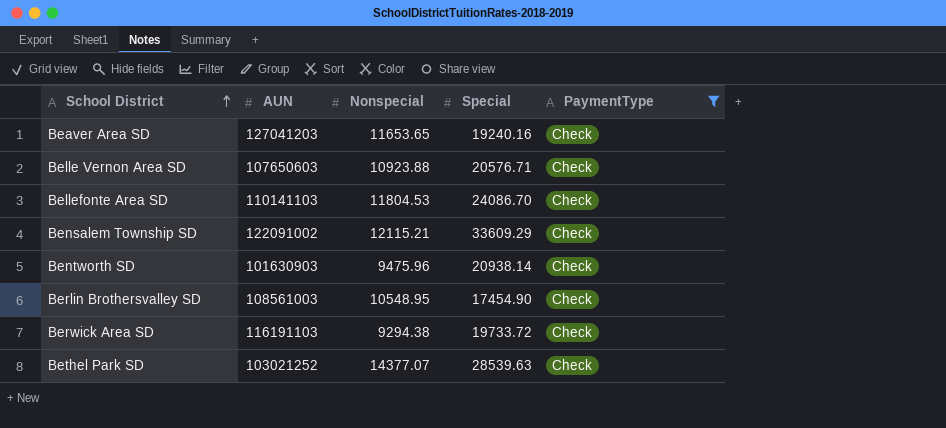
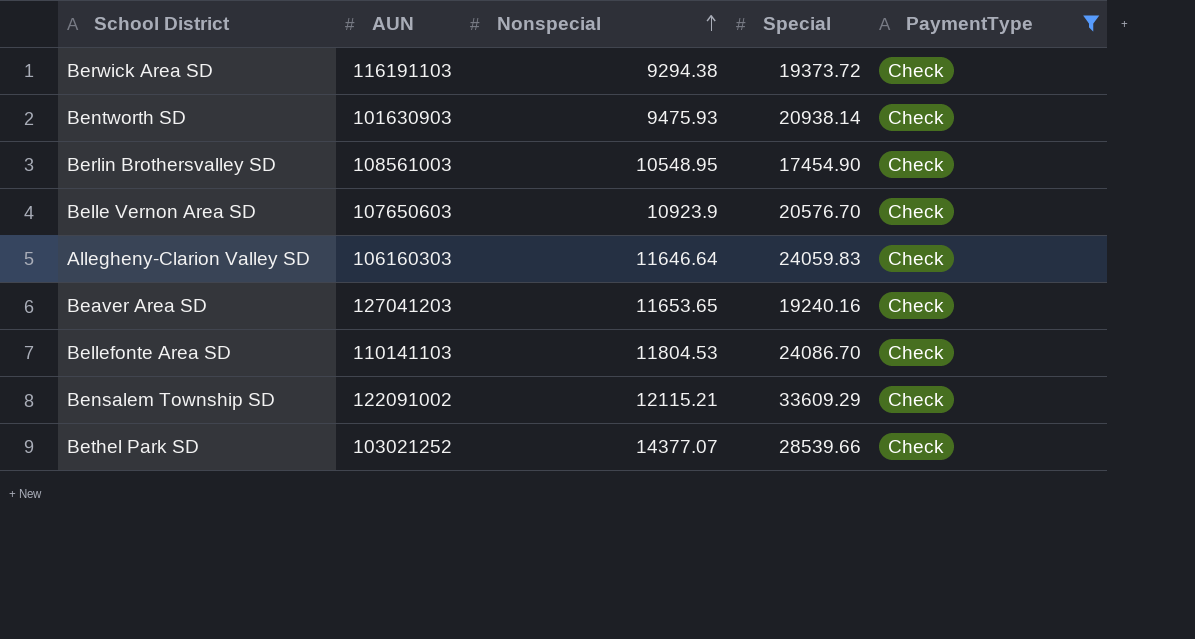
row order: School District ascending -> Nonspecial ascending
Berwick Area SD | Special: 19733.72 -> 19373.72
Bentworth SD | Nonspecial: 9475.96 -> 9475.93
Belle Vernon Area SD | Nonspecial: 10923.88 -> 10923.9
Belle Vernon Area SD | Special: 20576.71 -> 20576.70
row Allegheny-Clarion Valley SD: none -> 106160303 | 11646.64 | 24059.83 | Check
Bethel Park SD | Special: 28539.63 -> 28539.66

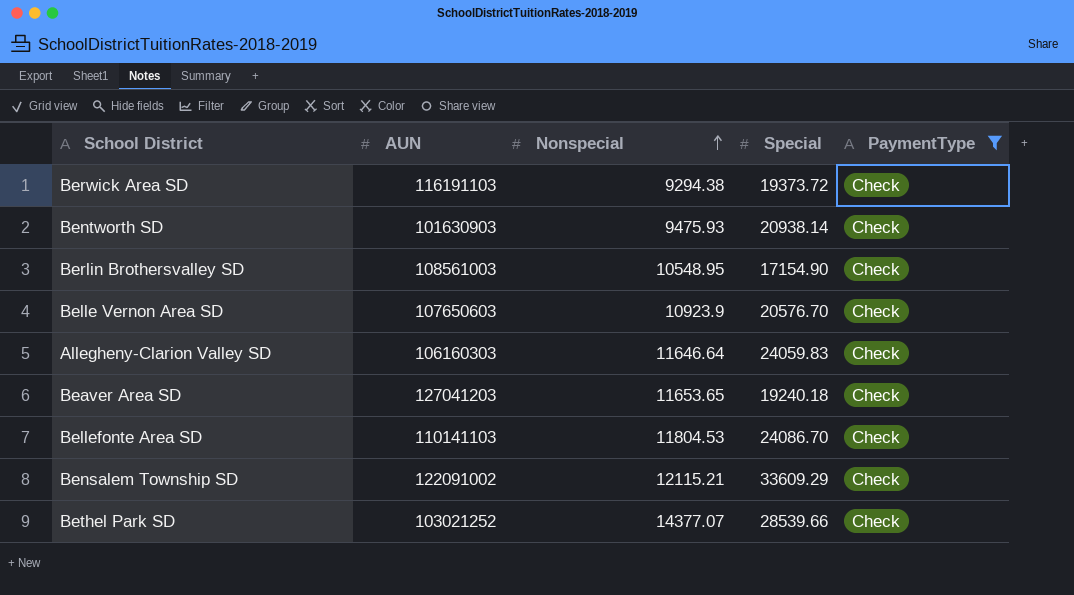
Berlin Brothersvalley SD | Special: 17454.90 -> 17154.90
Beaver Area SD | Special: 19240.16 -> 19240.18

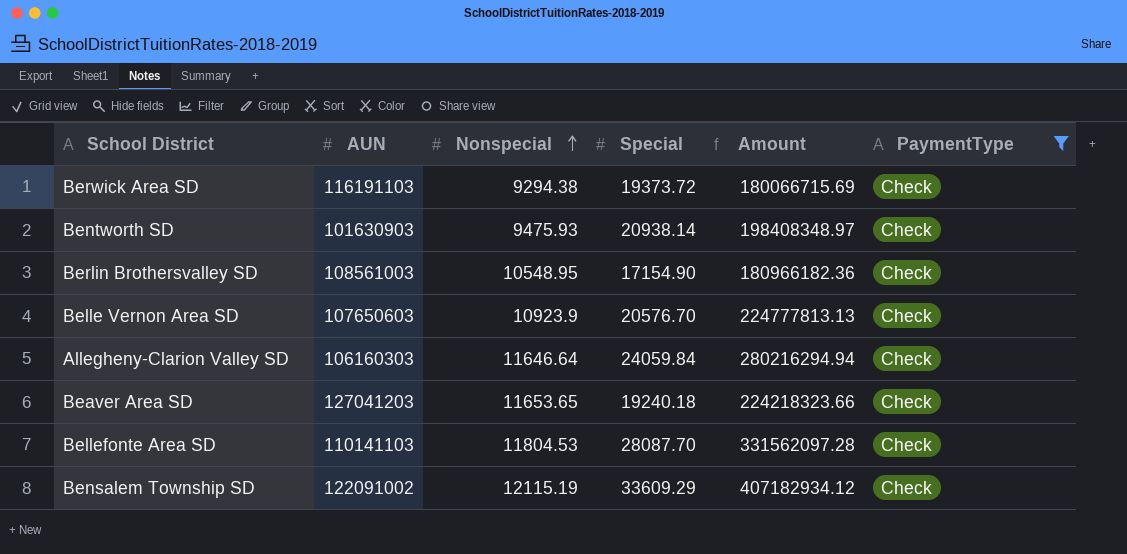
column Amount | formula: none -> [Nonspecial] * [Special]
row Bethel Park SD: 103021252 | 14377.07 | 28539.66 | Check -> none
Allegheny-Clarion Valley SD | Special: 24059.83 -> 24059.84
Bellefonte Area SD | Special: 24086.70 -> 28087.70
Bensalem Township SD | Nonspecial: 12115.21 -> 12115.19

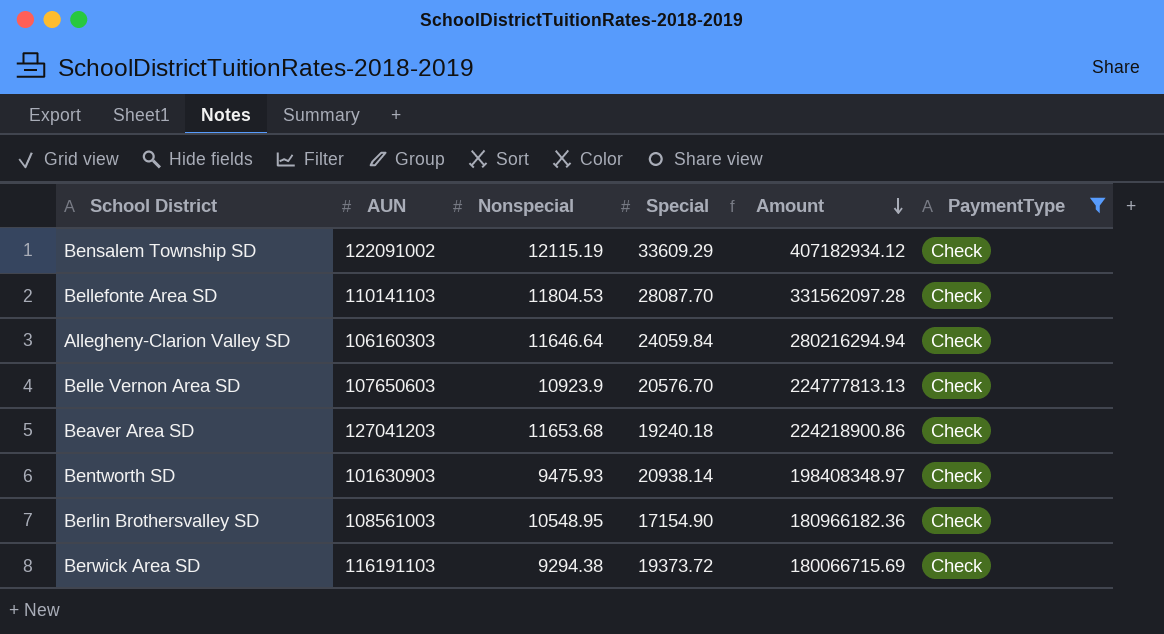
row order: Nonspecial ascending -> Amount descending
Beaver Area SD | Nonspecial: 11653.65 -> 11653.68
Beaver Area SD | Amount: 224218323.66 -> 224218900.86

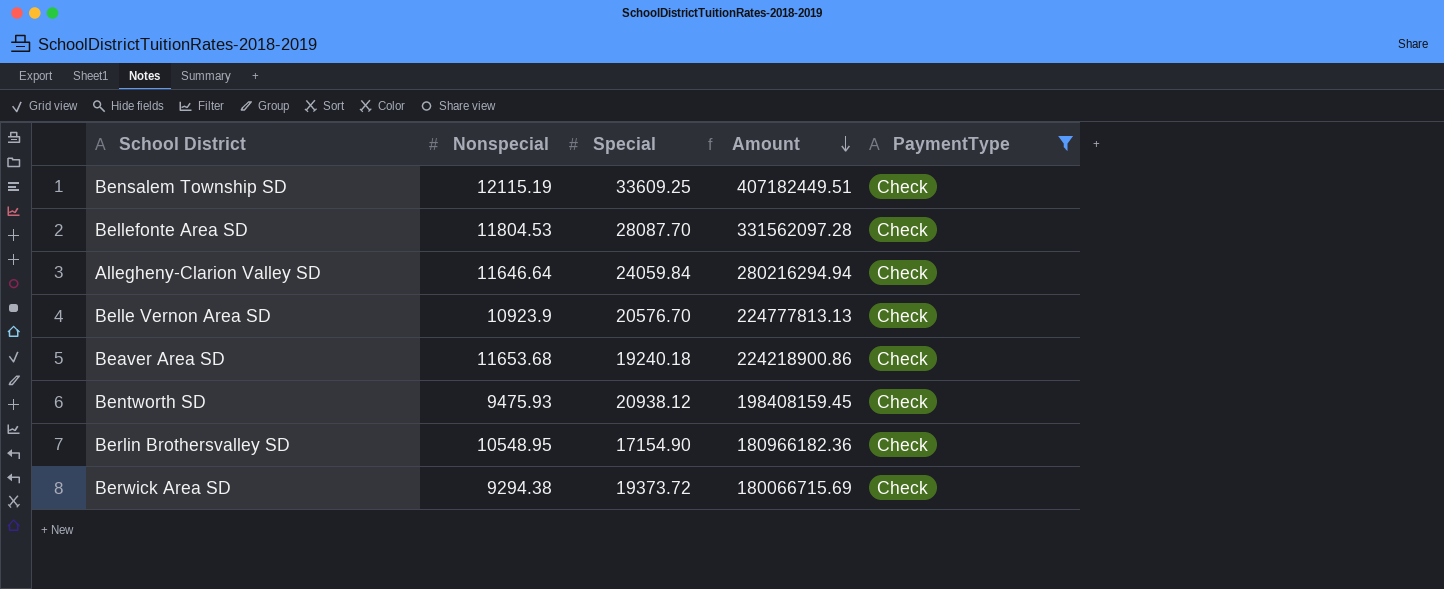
column AUN | position: 2 -> none
Bensalem Township SD | Special: 33609.29 -> 33609.25
Bensalem Township SD | Amount: 407182934.12 -> 407182449.51
Bentworth SD | Special: 20938.14 -> 20938.12
Bentworth SD | Amount: 198408348.97 -> 198408159.45

